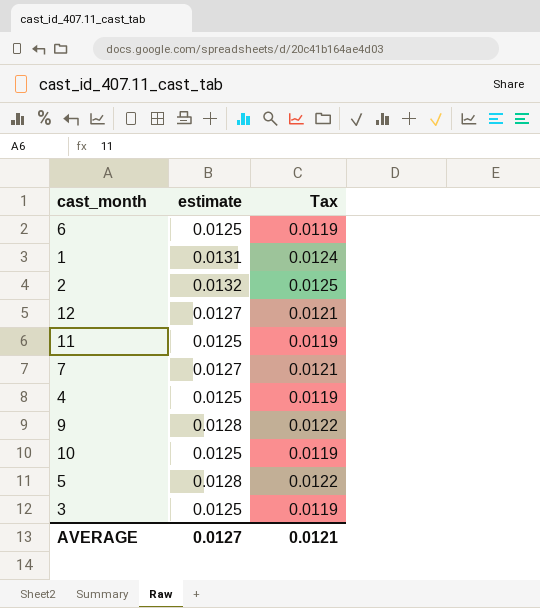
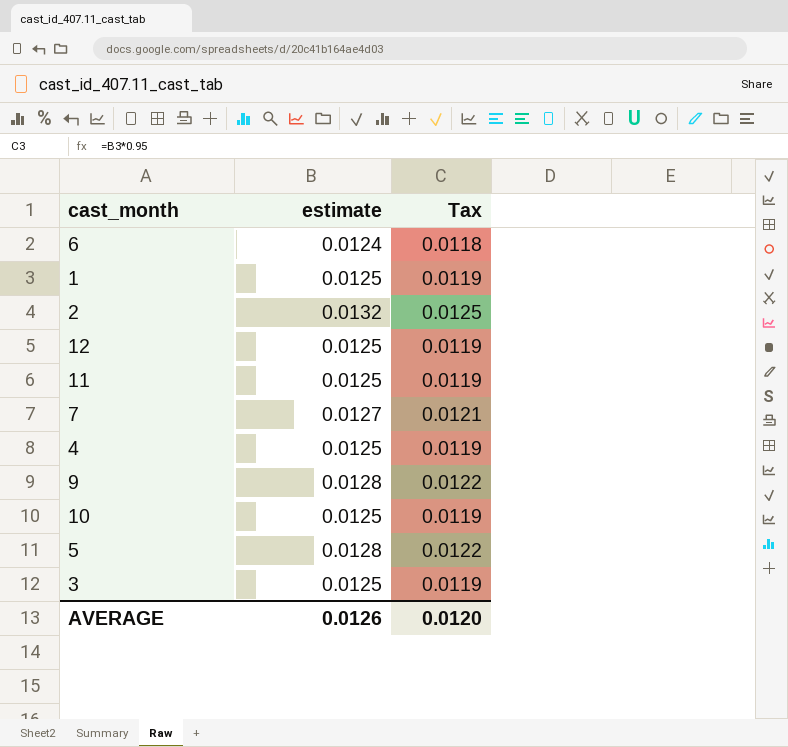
6 | estimate: 0.0125 -> 0.0124
6 | Tax: 0.0119 -> 0.0118
1 | estimate: 0.0131 -> 0.0125
1 | Tax: 0.0124 -> 0.0119
12 | estimate: 0.0127 -> 0.0125
12 | Tax: 0.0121 -> 0.0119
AVERAGE | estimate: 0.0127 -> 0.0126
AVERAGE | Tax: 0.0121 -> 0.0120

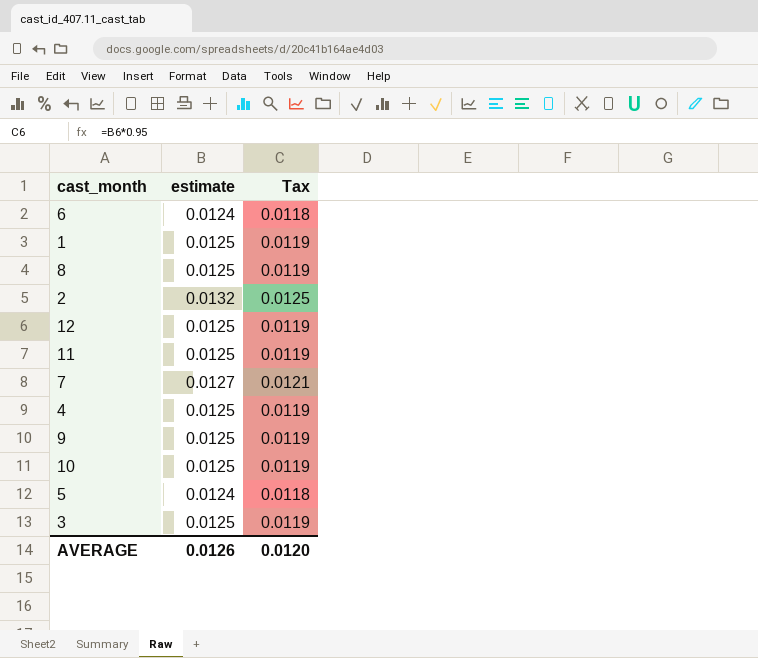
row 8: none -> 0.0125 | 0.0119
9 | estimate: 0.0128 -> 0.0125
9 | Tax: 0.0122 -> 0.0119
5 | estimate: 0.0128 -> 0.0124
5 | Tax: 0.0122 -> 0.0118

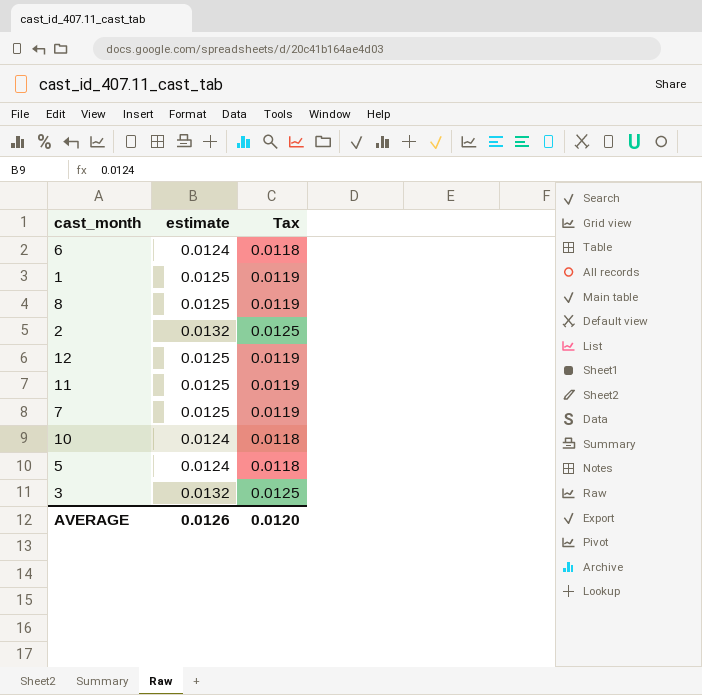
row 4: 0.0125 | 0.0119 -> none
row 9: 0.0125 | 0.0119 -> none
7 | estimate: 0.0127 -> 0.0125
7 | Tax: 0.0121 -> 0.0119
10 | estimate: 0.0125 -> 0.0124
10 | Tax: 0.0119 -> 0.0118
3 | estimate: 0.0125 -> 0.0132
3 | Tax: 0.0119 -> 0.0125

